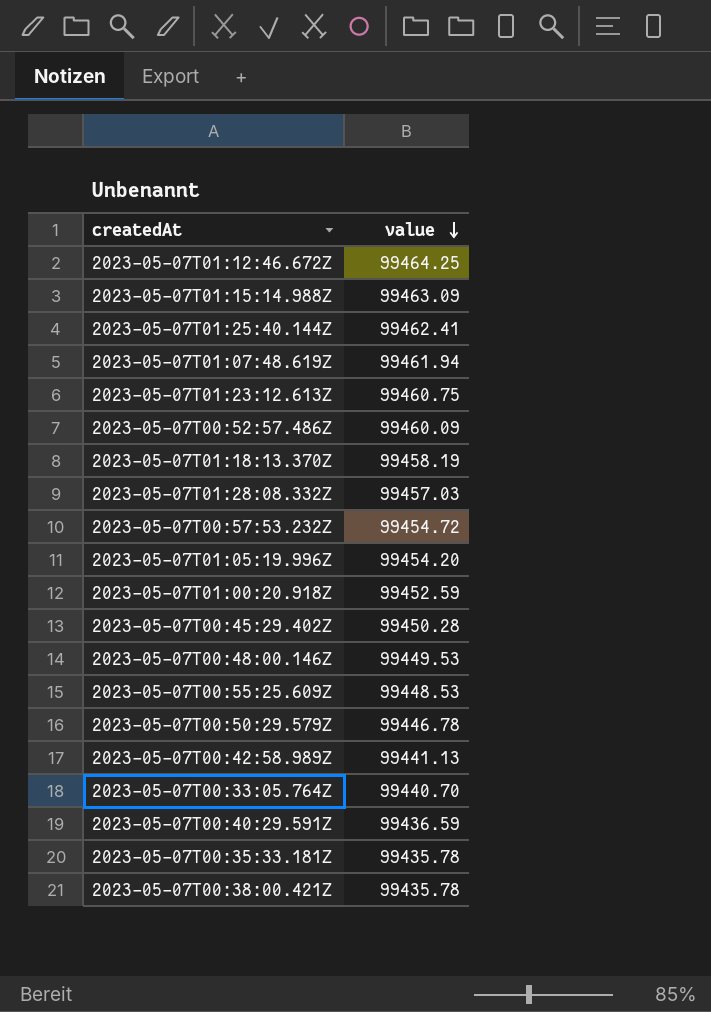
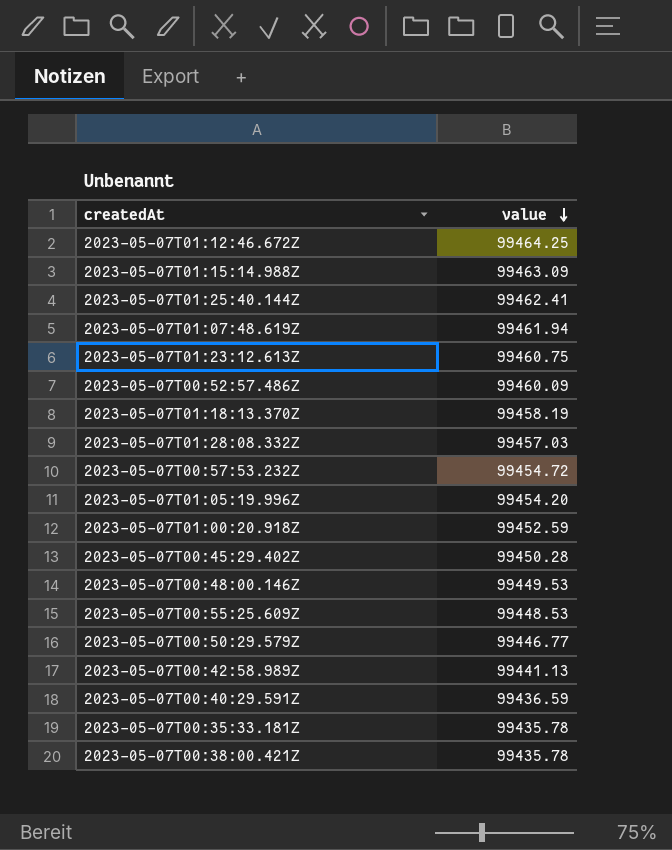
row 2023-05-07T00:33:05.764Z: 99440.70 -> none
2023-05-07T00:50:29.579Z | value: 99446.78 -> 99446.77

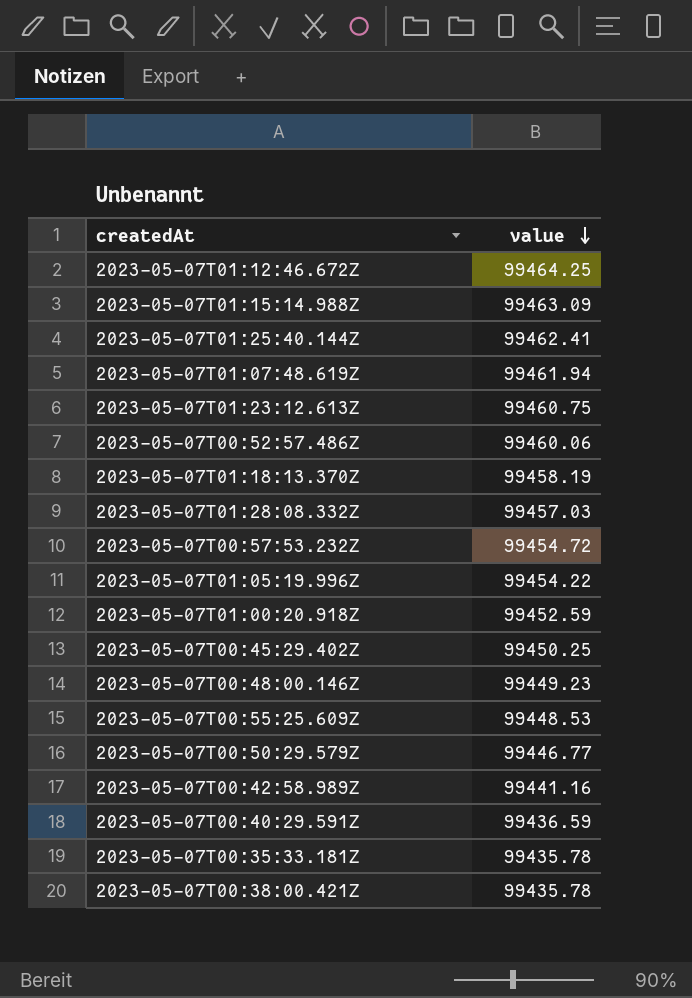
2023-05-07T00:52:57.486Z | value: 99460.09 -> 99460.06
2023-05-07T01:05:19.996Z | value: 99454.20 -> 99454.22
2023-05-07T00:45:29.402Z | value: 99450.28 -> 99450.25
2023-05-07T00:48:00.146Z | value: 99449.53 -> 99449.23
2023-05-07T00:42:58.989Z | value: 99441.13 -> 99441.16

